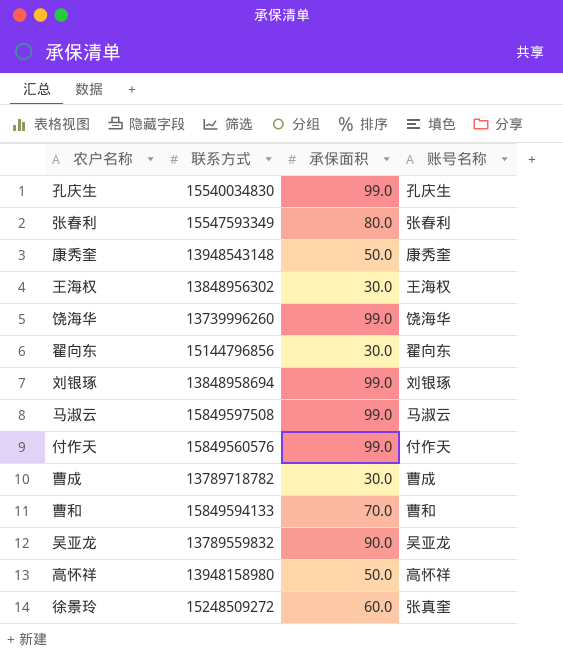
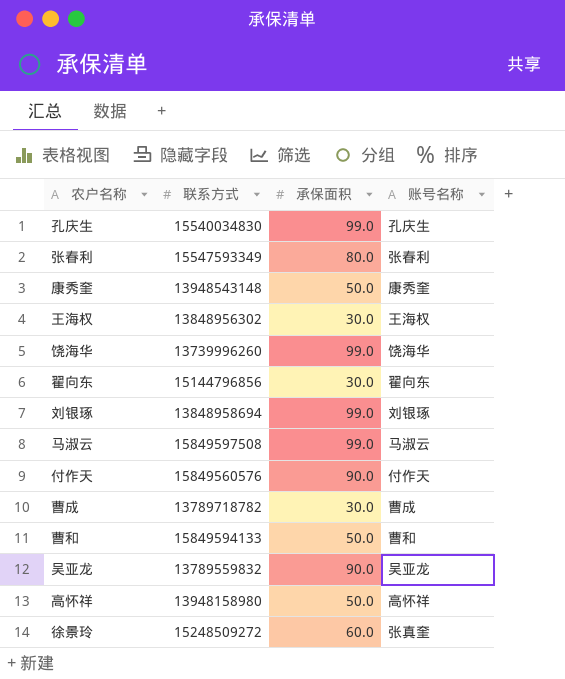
付作天 | 承保面积: 99.0 -> 90.0
曹和 | 承保面积: 70.0 -> 50.0

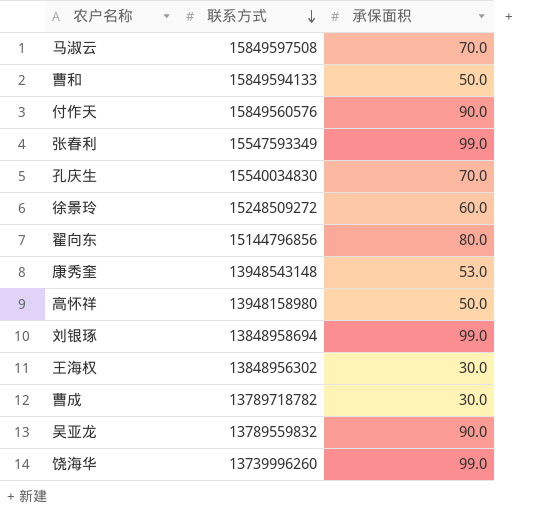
row order: none -> 联系方式 descending
column 账号名称 | position: 4 -> none
马淑云 | 承保面积: 99.0 -> 70.0
张春利 | 承保面积: 80.0 -> 99.0
孔庆生 | 承保面积: 99.0 -> 70.0
翟向东 | 承保面积: 30.0 -> 80.0
康秀奎 | 承保面积: 50.0 -> 53.0

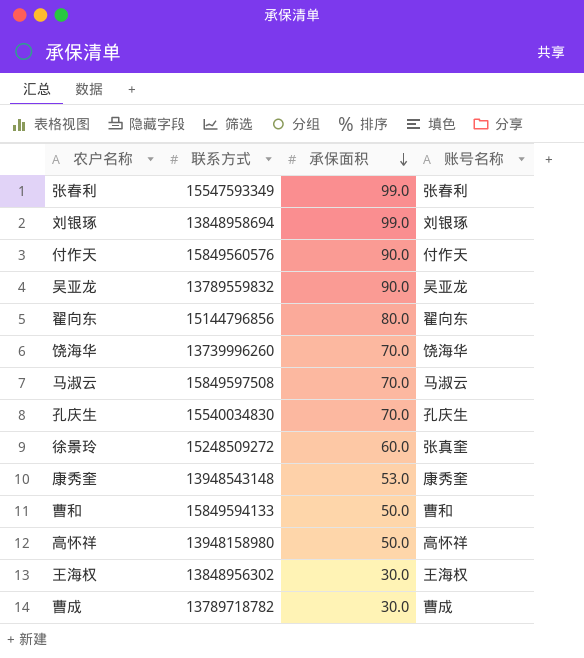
row order: 联系方式 descending -> 承保面积 descending
column 账号名称 | position: none -> 4
饶海华 | 承保面积: 99.0 -> 70.0

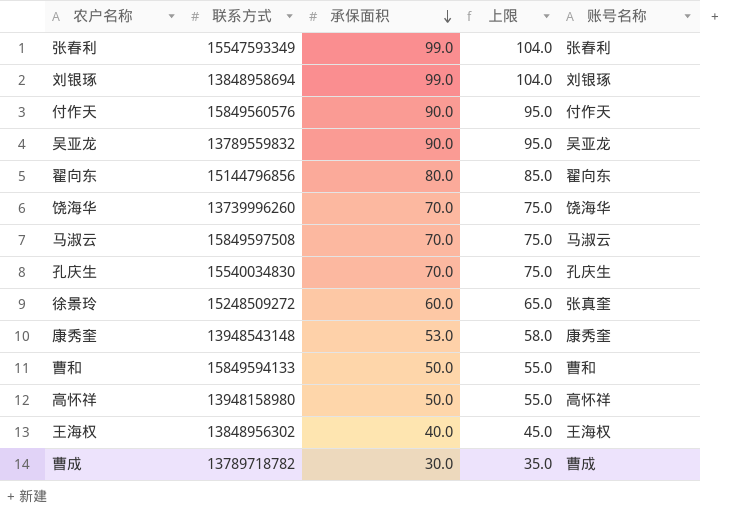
column 上限 | formula: none -> [承保面积] + 5
王海权 | 承保面积: 30.0 -> 40.0

